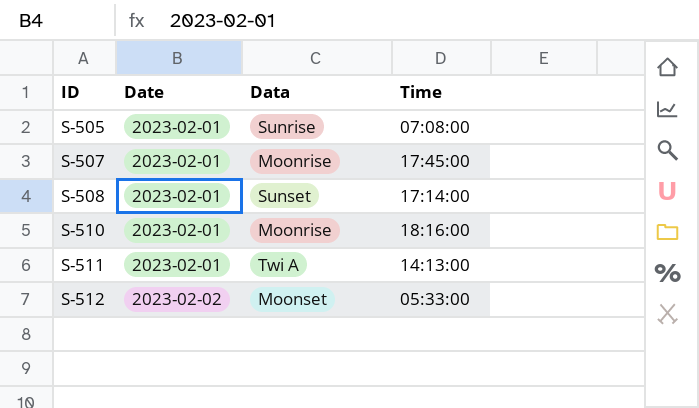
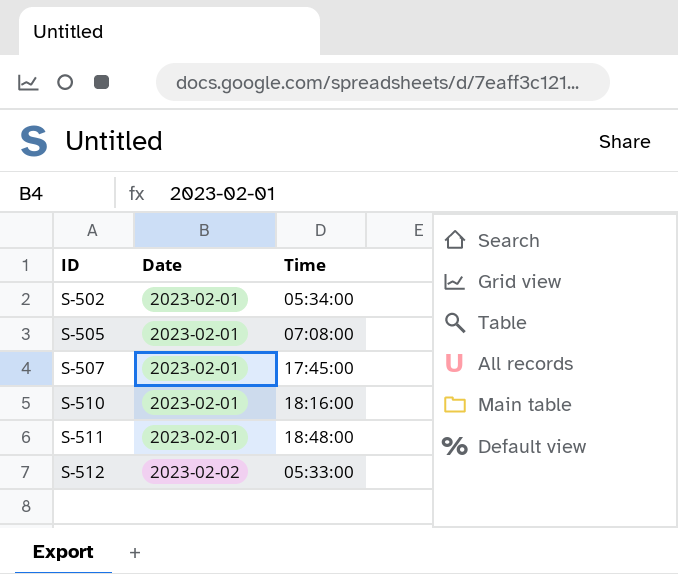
column Data | position: 3 -> none
row S-508: 2023-02-01 | Sunset | 17:14:00 -> none
row S-502: none -> 2023-02-01 | 05:34:00
S-511 | Time: 14:13:00 -> 18:48:00

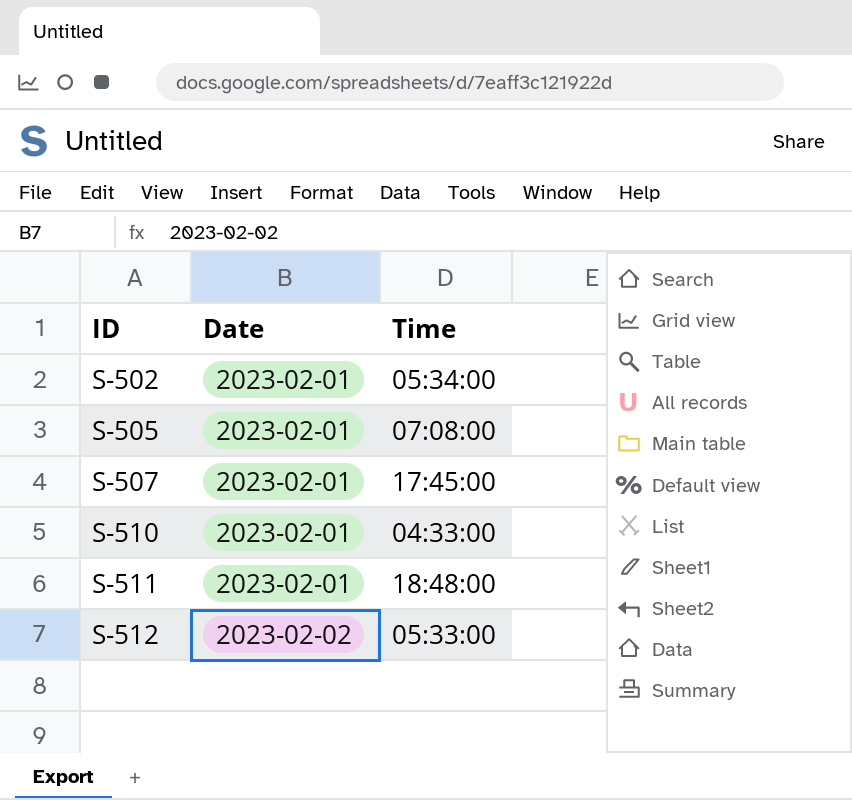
S-510 | Time: 18:16:00 -> 04:33:00

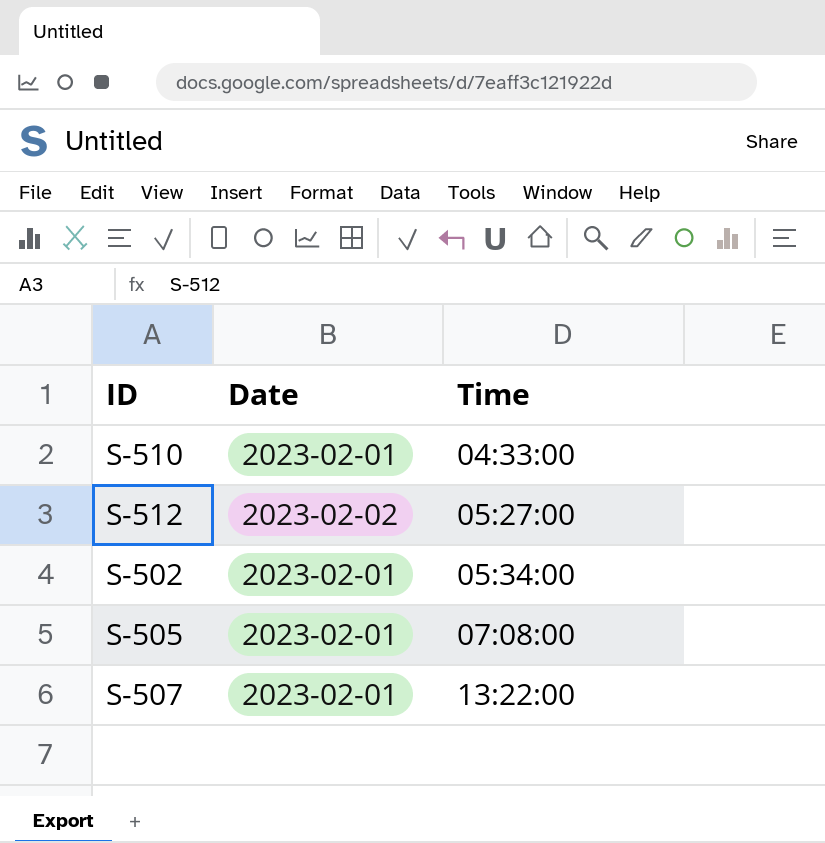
row order: ID ascending -> Time ascending
row S-511: 2023-02-01 | 18:48:00 -> none
S-512 | Time: 05:33:00 -> 05:27:00
S-507 | Time: 17:45:00 -> 13:22:00

